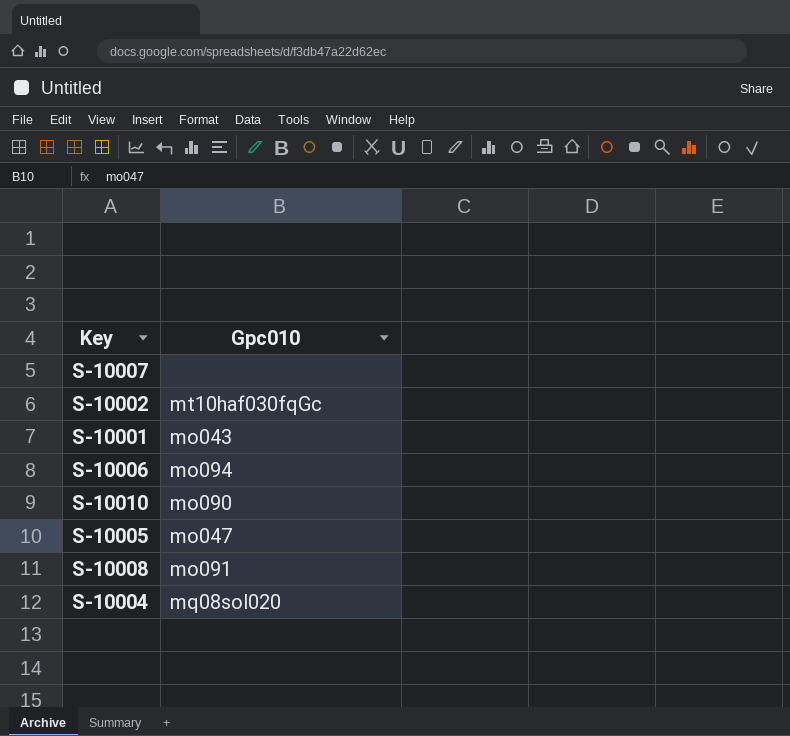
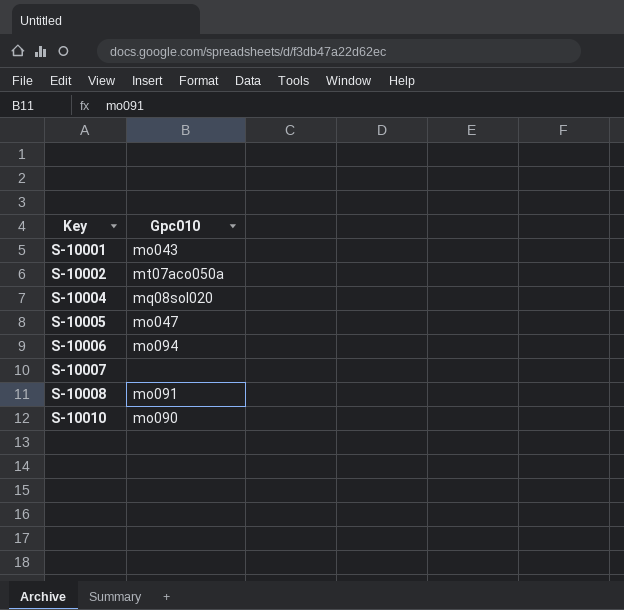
row order: none -> Key ascending
S-10002 | Gpc010: mt10haf030fqGc -> mt07aco050a

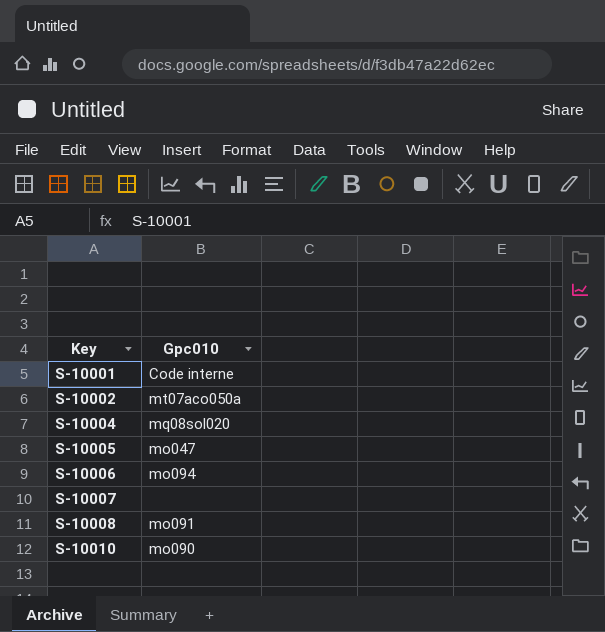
S-10001 | Gpc010: mo043 -> Code interne

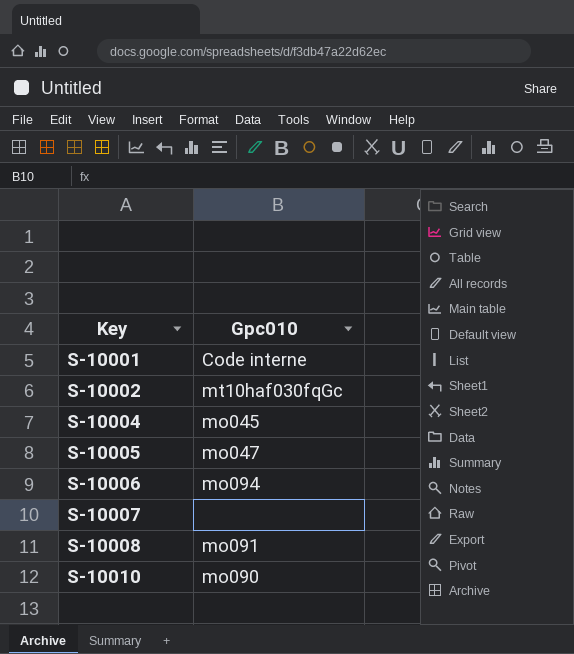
S-10002 | Gpc010: mt07aco050a -> mt10haf030fqGc
S-10004 | Gpc010: mq08sol020 -> mo045

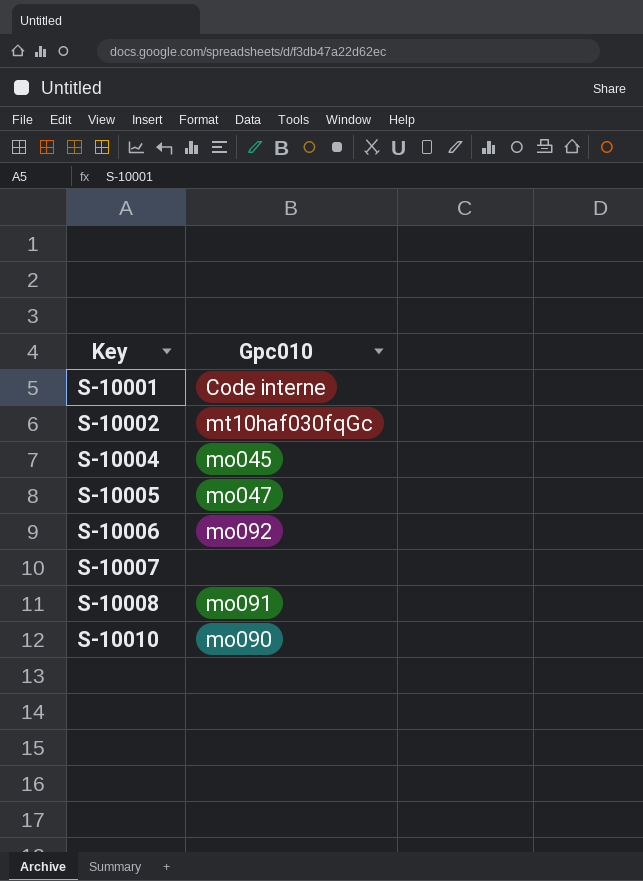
S-10006 | Gpc010: mo094 -> mo092

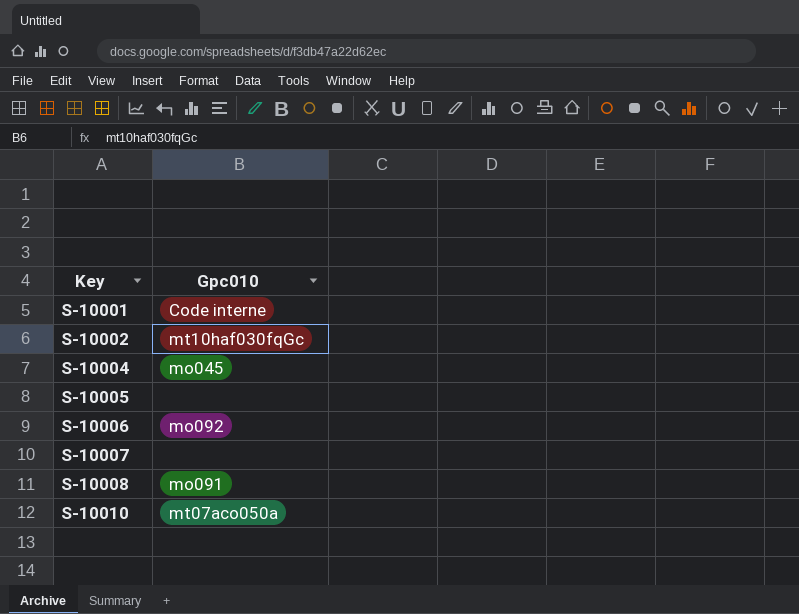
S-10005 | Gpc010: mo047 -> none
S-10010 | Gpc010: mo090 -> mt07aco050a

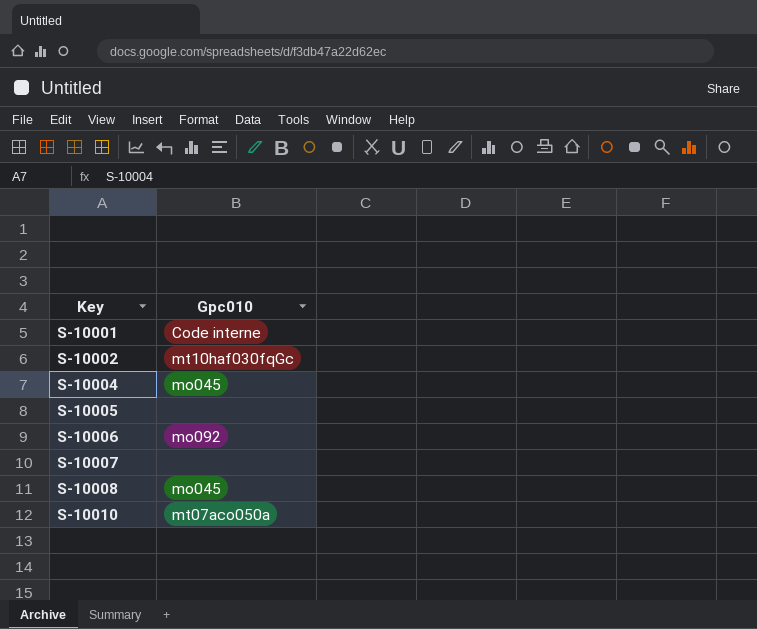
S-10008 | Gpc010: mo091 -> mo045

